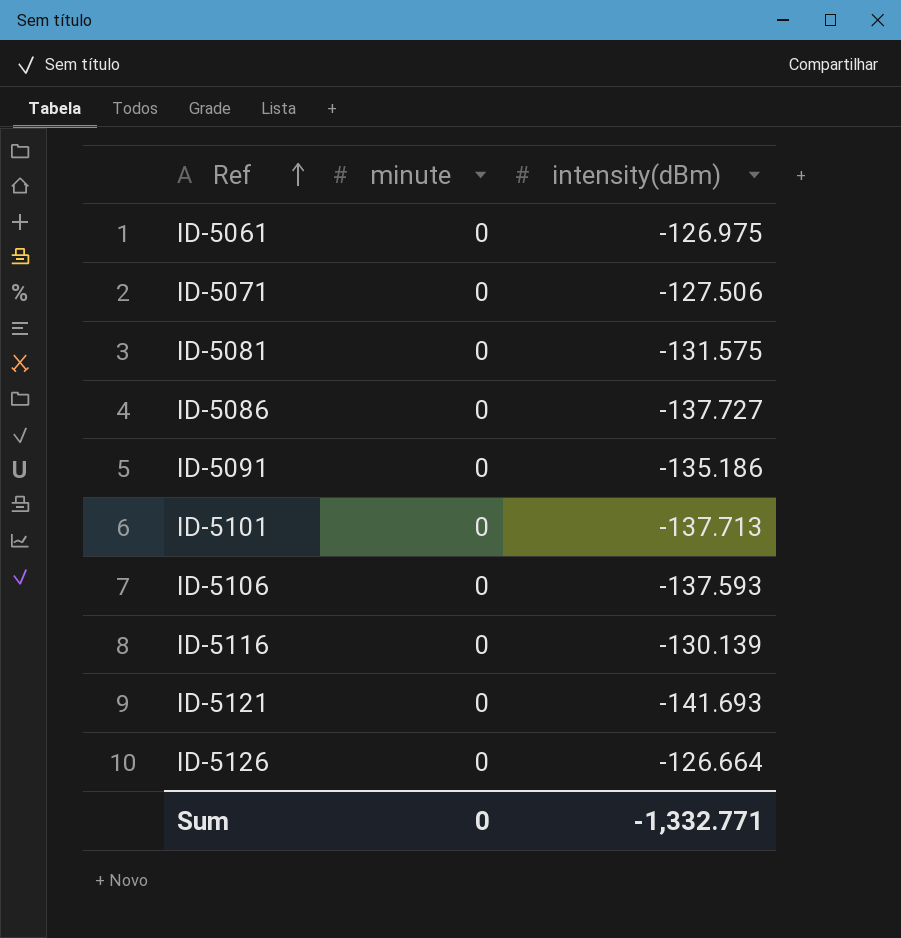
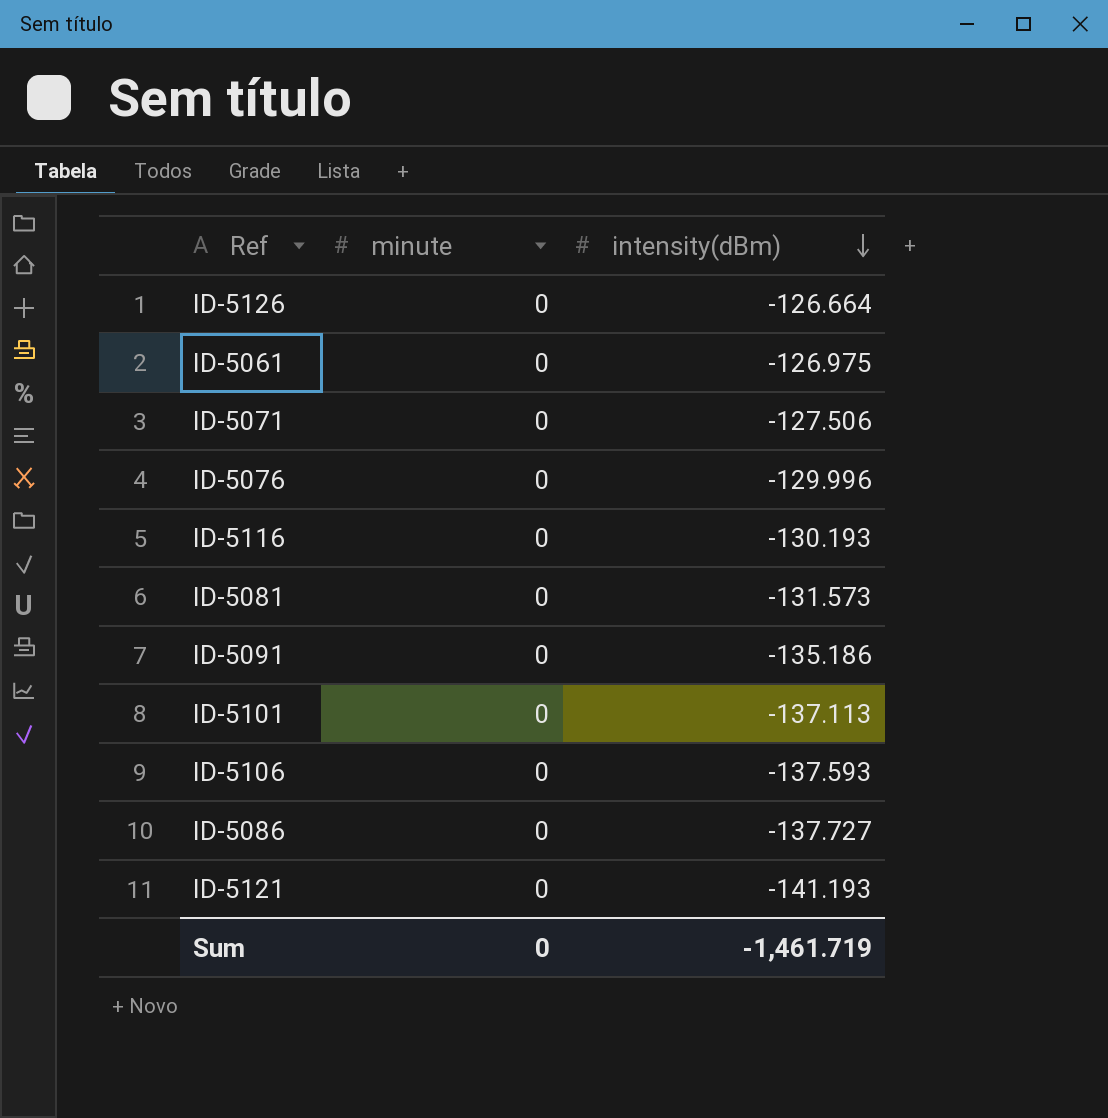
row order: Ref ascending -> intensity(dBm) descending
row ID-5076: none -> 0 | -129.996
ID-5116 | intensity(dBm): -130.139 -> -130.193
ID-5081 | intensity(dBm): -131.575 -> -131.573
ID-5101 | intensity(dBm): -137.713 -> -137.113
ID-5121 | intensity(dBm): -141.693 -> -141.193
Sum | intensity(dBm): -1,332.771 -> -1,461.719

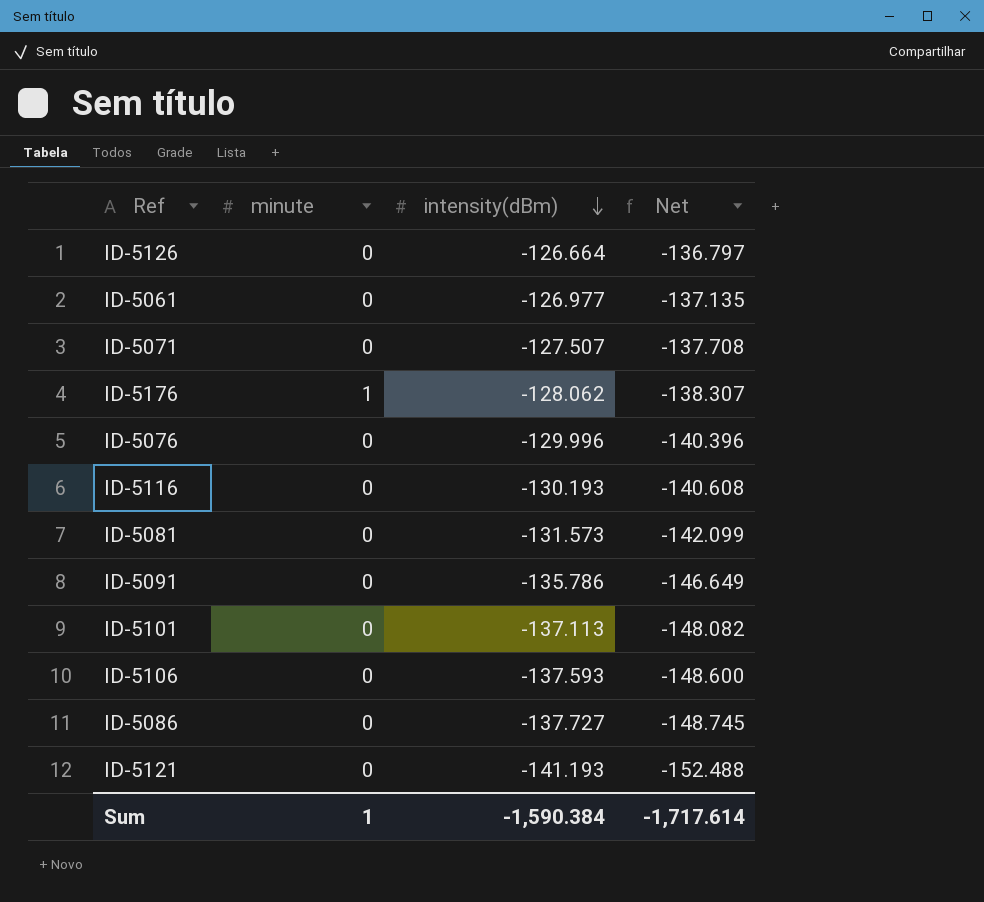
column Net | formula: none -> [intensity(dBm)] * 1.08
ID-5061 | intensity(dBm): -126.975 -> -126.977
ID-5071 | intensity(dBm): -127.506 -> -127.507
row ID-5176: none -> 1 | -128.062 | -138.307
ID-5091 | intensity(dBm): -135.186 -> -135.786
Sum | minute: 0 -> 1
Sum | intensity(dBm): -1,461.719 -> -1,590.384

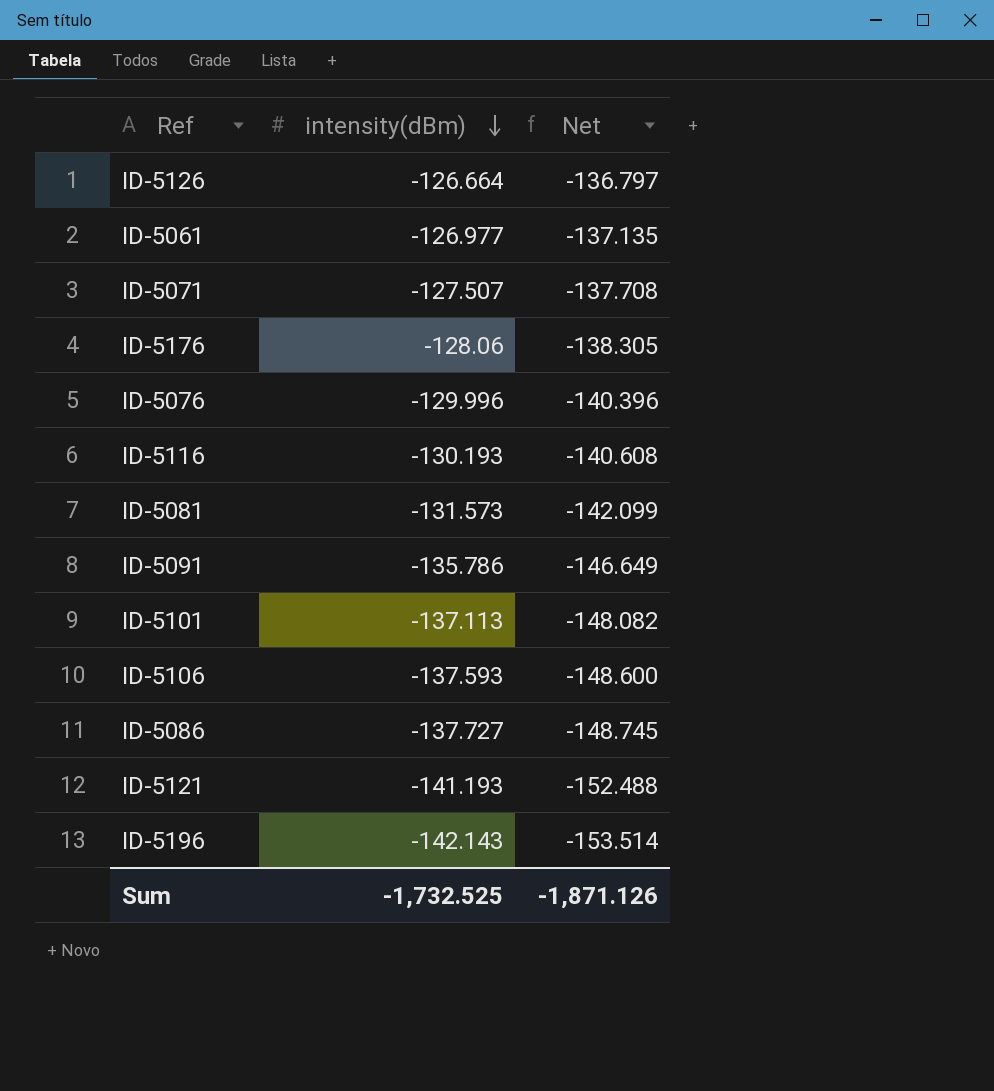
column minute | position: 2 -> none
ID-5176 | intensity(dBm): -128.062 -> -128.06
ID-5176 | Net: -138.307 -> -138.305
row ID-5196: none -> -142.143 | -153.514
Sum | intensity(dBm): -1,590.384 -> -1,732.525
Sum | Net: -1,717.614 -> -1,871.126

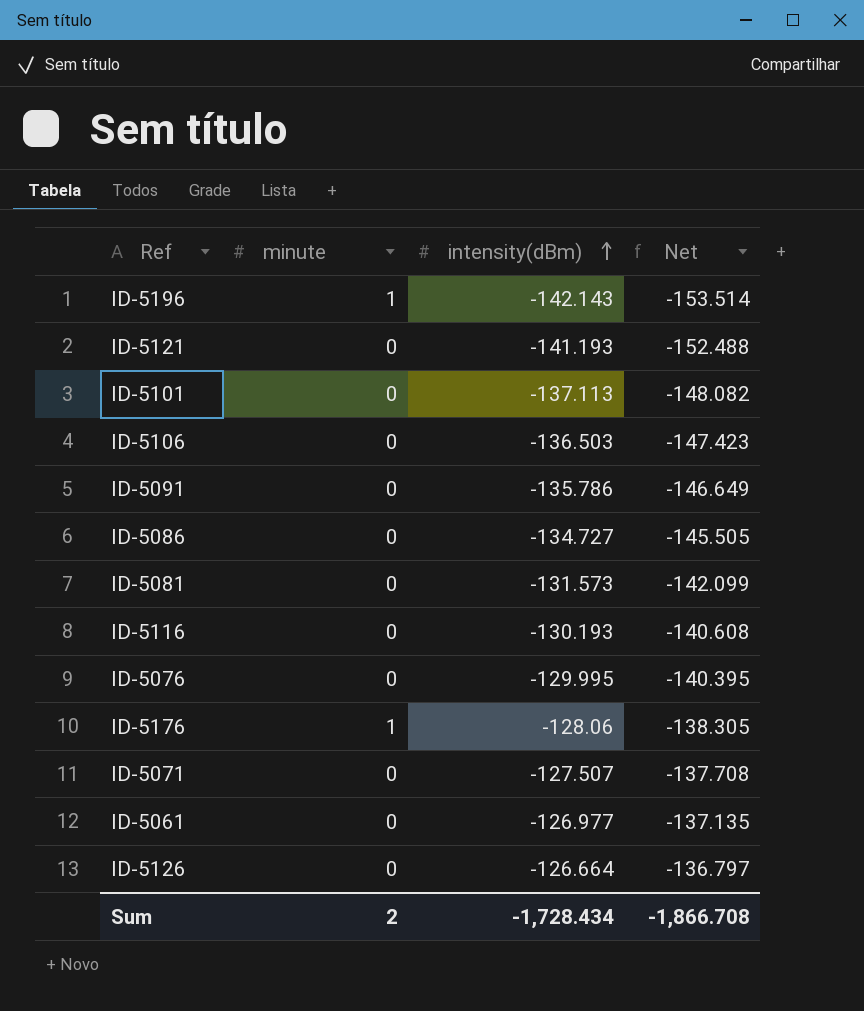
row order: intensity(dBm) descending -> intensity(dBm) ascending
column minute | position: none -> 2
ID-5106 | intensity(dBm): -137.593 -> -136.503
ID-5106 | Net: -148.600 -> -147.423
ID-5086 | intensity(dBm): -137.727 -> -134.727
ID-5086 | Net: -148.745 -> -145.505
ID-5076 | intensity(dBm): -129.996 -> -129.995
ID-5076 | Net: -140.396 -> -140.395
Sum | intensity(dBm): -1,732.525 -> -1,728.434
Sum | Net: -1,871.126 -> -1,866.708

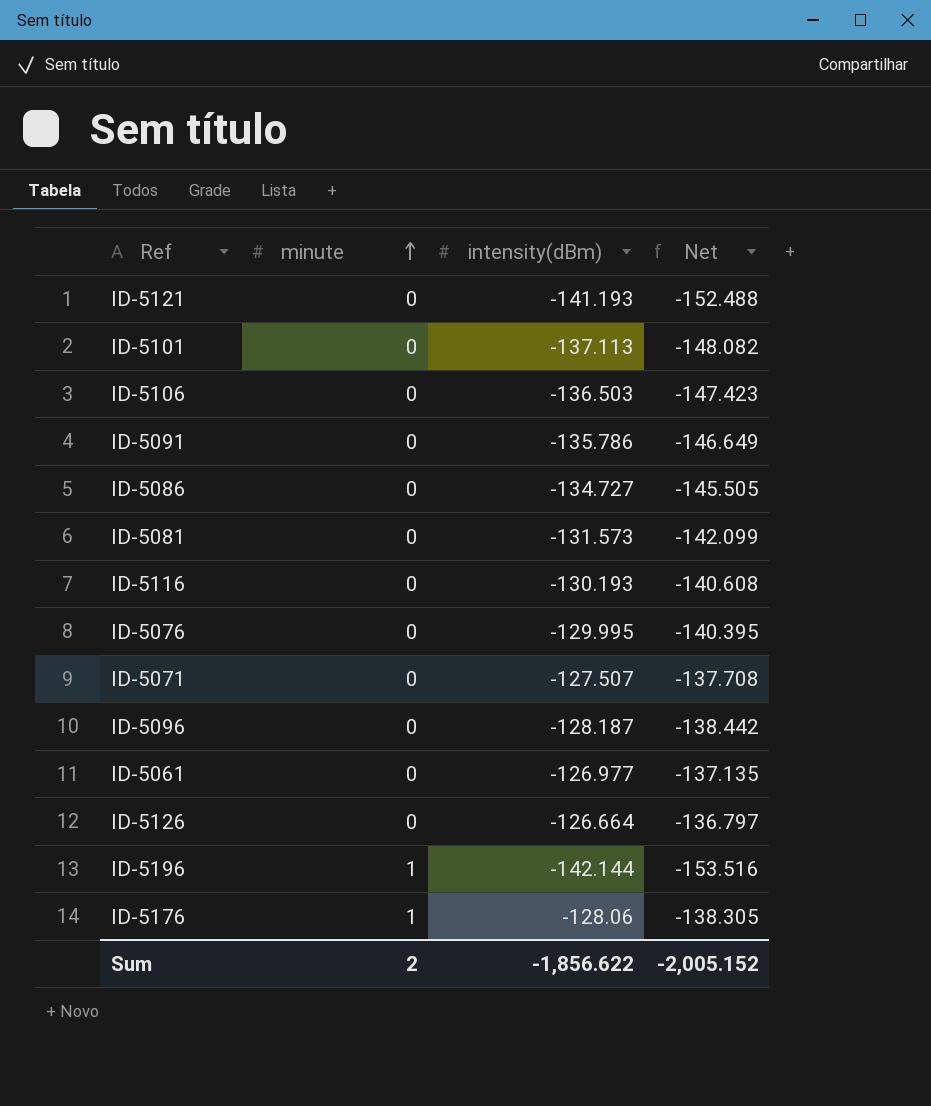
row order: intensity(dBm) ascending -> minute ascending
row ID-5096: none -> 0 | -128.187 | -138.442
ID-5196 | intensity(dBm): -142.143 -> -142.144
ID-5196 | Net: -153.514 -> -153.516
Sum | intensity(dBm): -1,728.434 -> -1,856.622
Sum | Net: -1,866.708 -> -2,005.152

